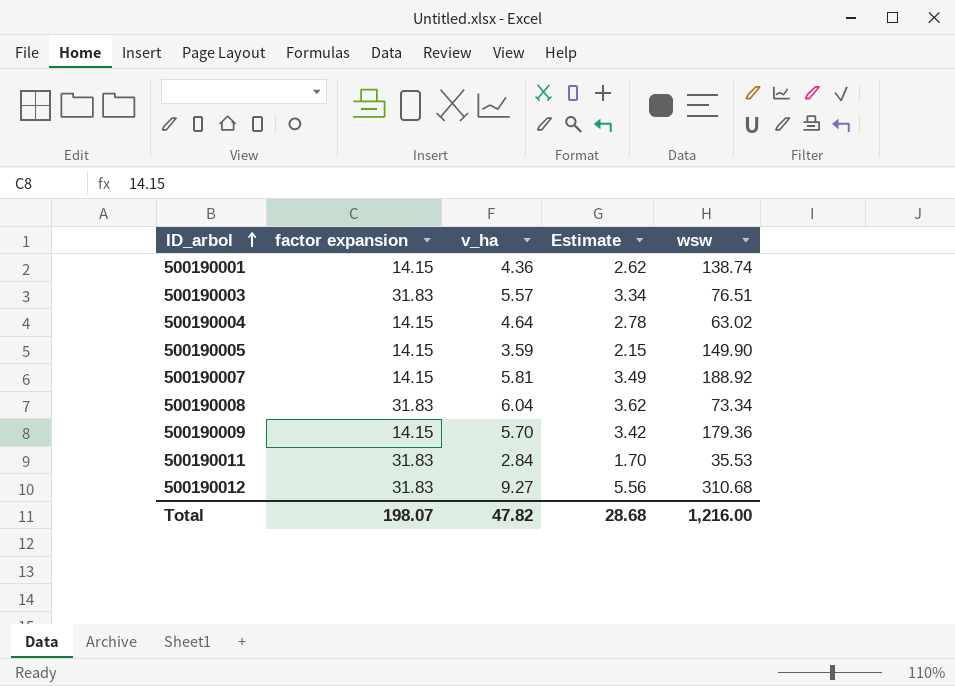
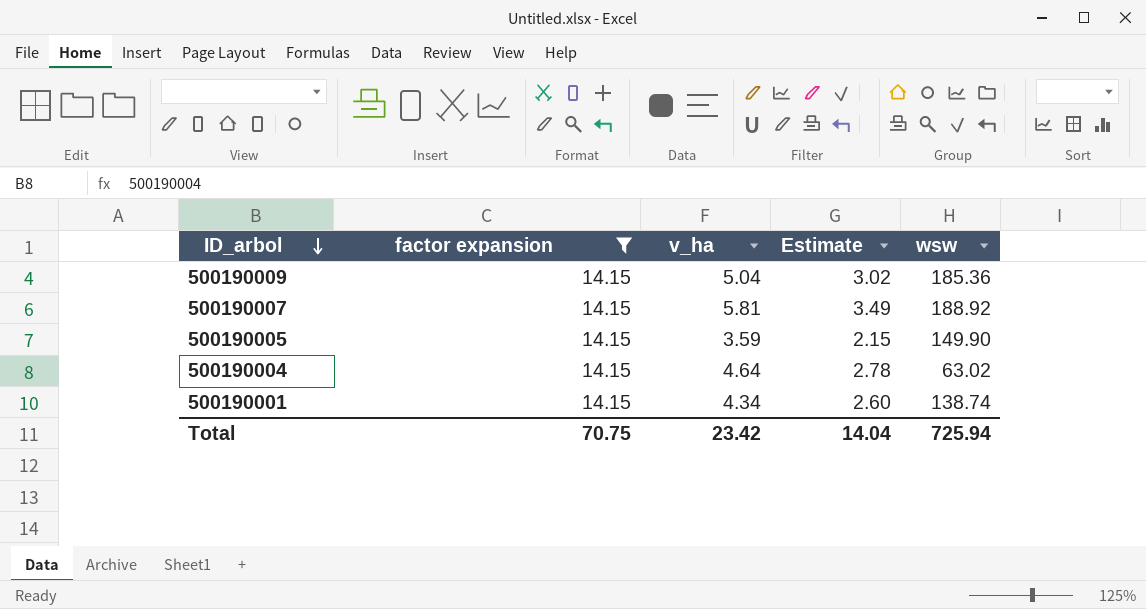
filter: none -> factor expansion = 14.15
row order: ID_arbol ascending -> ID_arbol descending
500190009 | v_ha: 5.70 -> 5.04
500190009 | Estimate: 3.42 -> 3.02
500190009 | wsw: 179.36 -> 185.36
500190001 | v_ha: 4.36 -> 4.34
500190001 | Estimate: 2.62 -> 2.60
Total | factor expansion: 198.07 -> 70.75
Total | v_ha: 47.82 -> 23.42
Total | Estimate: 28.68 -> 14.04
Total | wsw: 1,216.00 -> 725.94

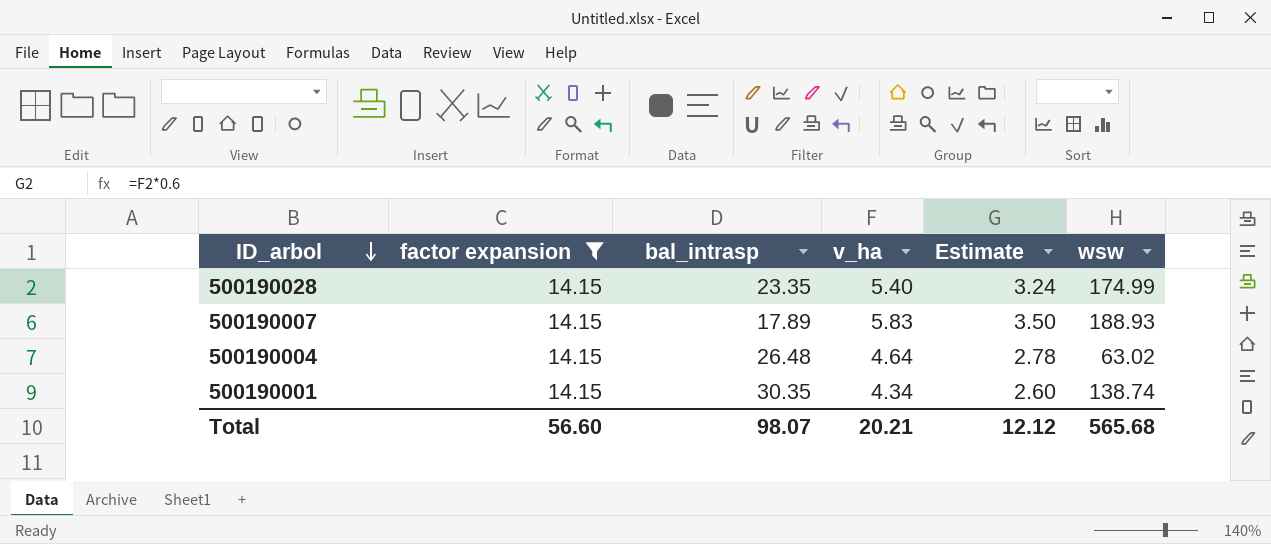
column bal_intrasp | position: none -> 3
row 500190009: 14.15 | 5.04 | 3.02 | 185.36 -> none
row 500190005: 14.15 | 3.59 | 2.15 | 149.90 -> none
row 500190028: none -> 14.15 | 23.35 | 5.40 | 3.24 | 174.99
500190007 | v_ha: 5.81 -> 5.83
500190007 | Estimate: 3.49 -> 3.50
500190007 | wsw: 188.92 -> 188.93
Total | factor expansion: 70.75 -> 56.60
Total | v_ha: 23.42 -> 20.21
Total | Estimate: 14.04 -> 12.12
Total | wsw: 725.94 -> 565.68

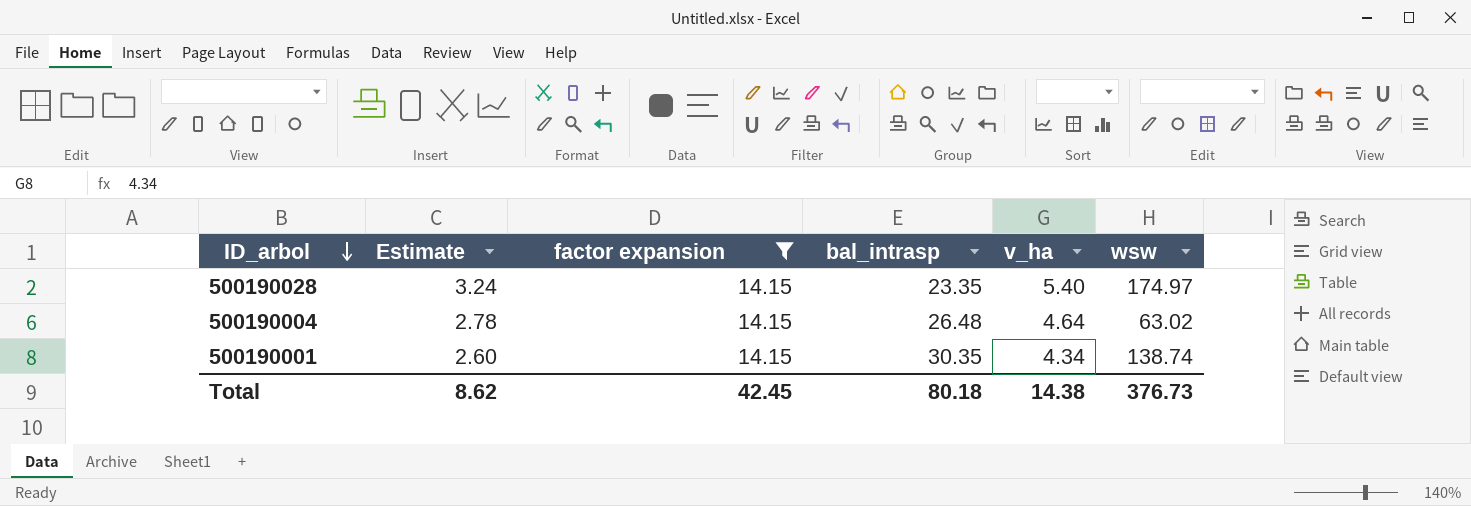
column Estimate | position: 5 -> 2
row 500190007: 14.15 | 17.89 | 5.83 | 3.50 | 188.93 -> none
500190028 | wsw: 174.99 -> 174.97
Total | Estimate: 12.12 -> 8.62
Total | factor expansion: 56.60 -> 42.45
Total | bal_intrasp: 98.07 -> 80.18
Total | v_ha: 20.21 -> 14.38
Total | wsw: 565.68 -> 376.73

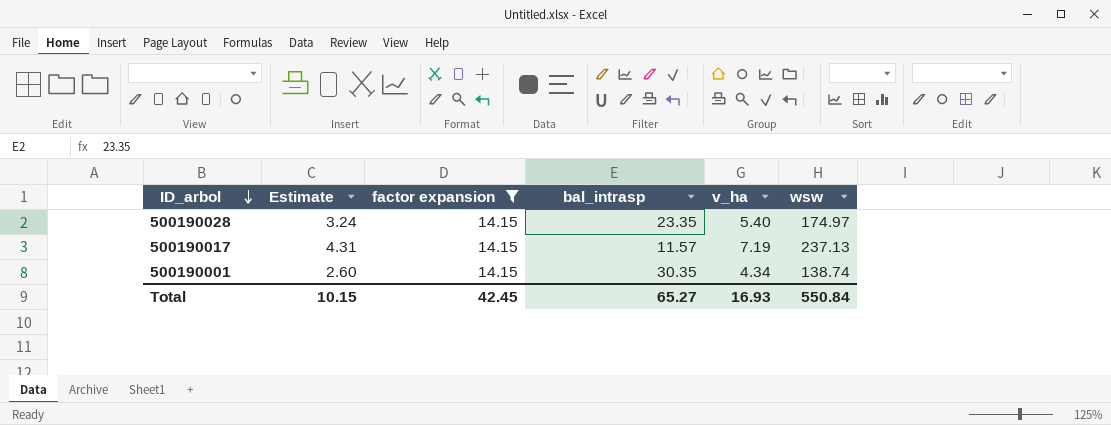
row 500190004: 2.78 | 14.15 | 26.48 | 4.64 | 63.02 -> none
row 500190017: none -> 4.31 | 14.15 | 11.57 | 7.19 | 237.13
Total | Estimate: 8.62 -> 10.15
Total | bal_intrasp: 80.18 -> 65.27
Total | v_ha: 14.38 -> 16.93
Total | wsw: 376.73 -> 550.84

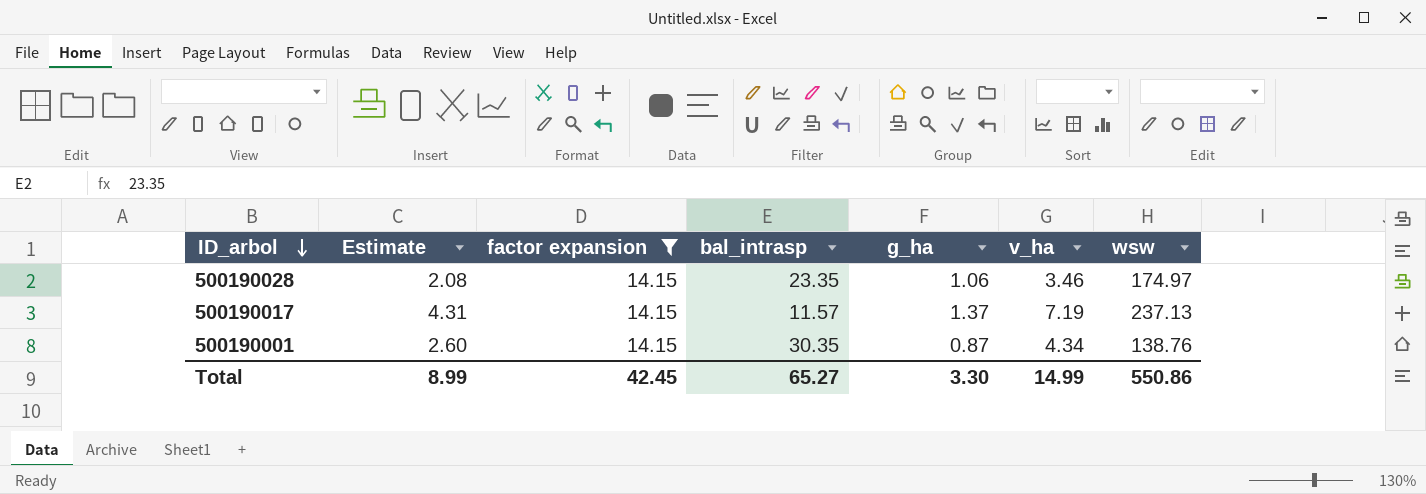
column g_ha | position: none -> 5
500190028 | Estimate: 3.24 -> 2.08
500190028 | v_ha: 5.40 -> 3.46
500190001 | wsw: 138.74 -> 138.76
Total | Estimate: 10.15 -> 8.99
Total | v_ha: 16.93 -> 14.99
Total | wsw: 550.84 -> 550.86

